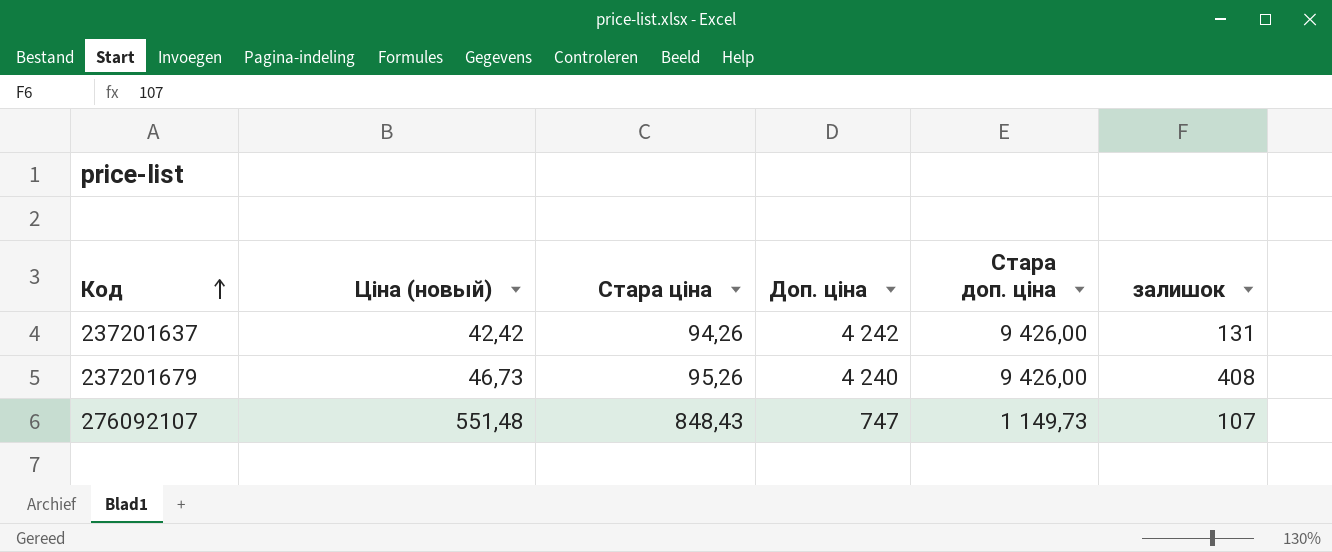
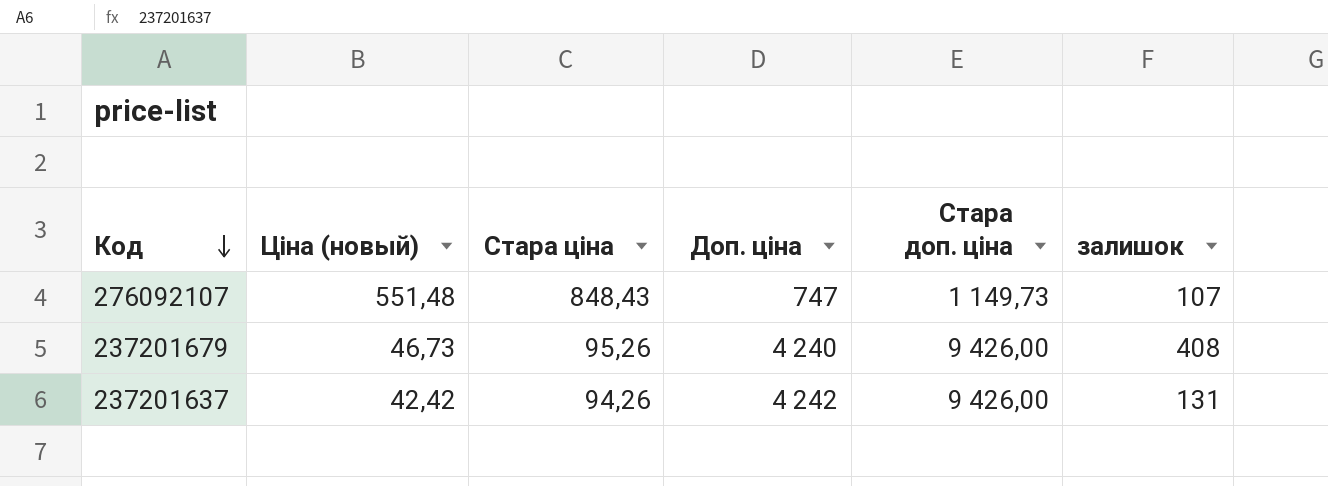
row order: Код ascending -> Код descending

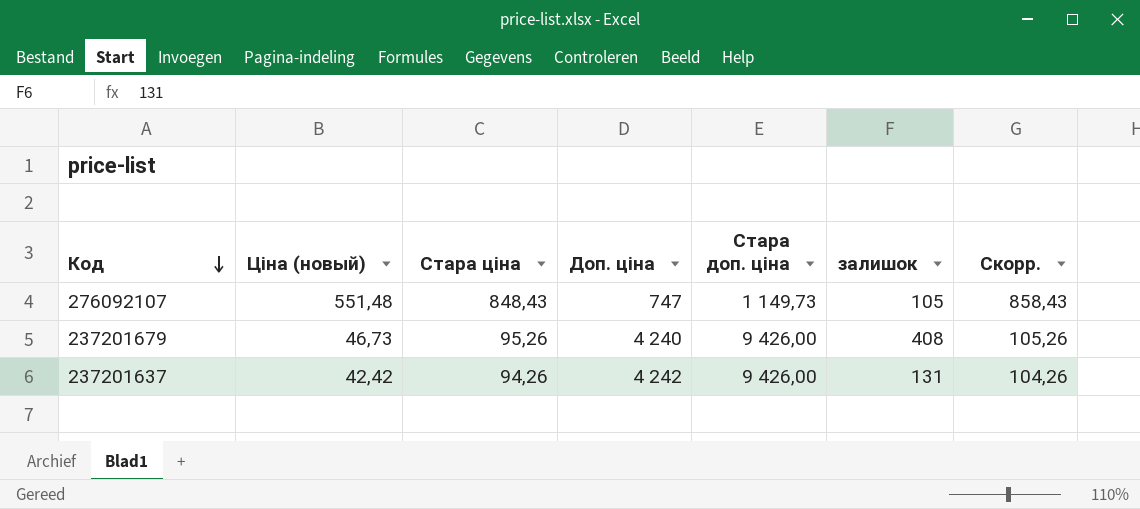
column Скорр. | formula: none -> [Стара ціна] + 10
276092107 | залишок: 107 -> 105

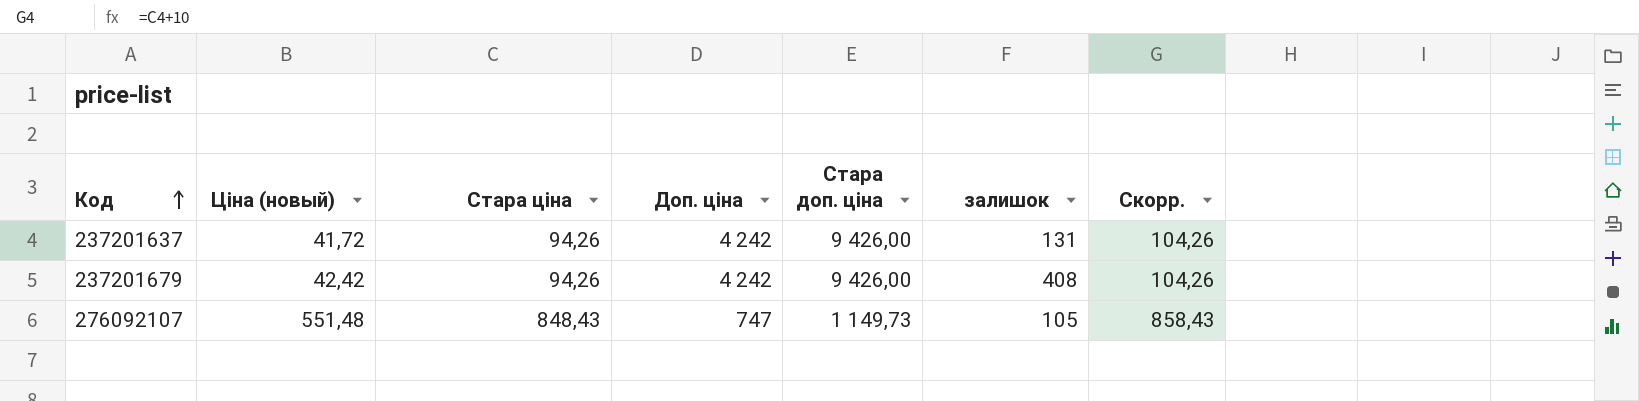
row order: Код descending -> Код ascending
237201637 | Ціна (новый): 42,42 -> 41,72
237201679 | Ціна (новый): 46,73 -> 42,42
237201679 | Стара ціна: 95,26 -> 94,26
237201679 | Доп. ціна: 4 240 -> 4 242
237201679 | Скорр.: 105,26 -> 104,26

